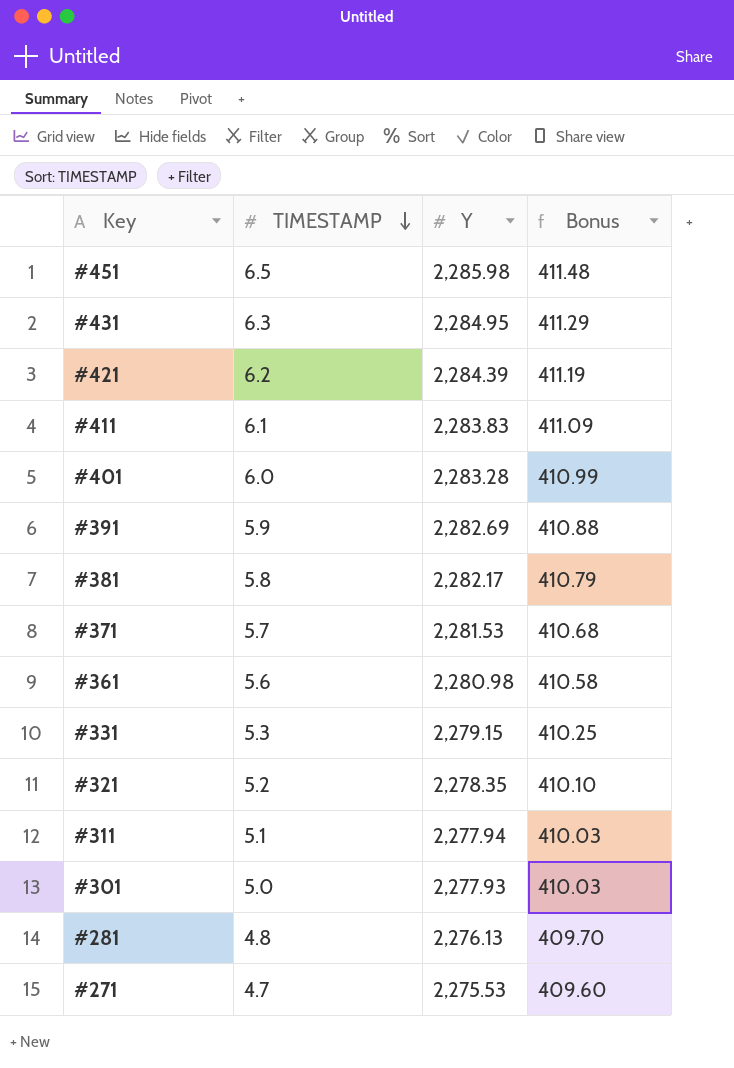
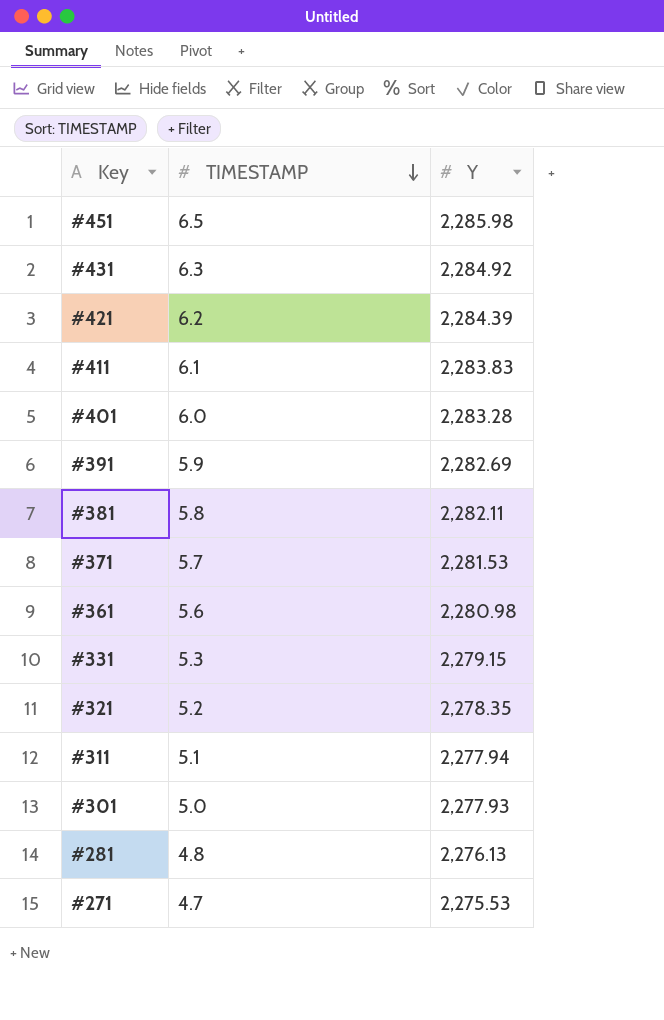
column Bonus | formula: [Y] * 0.18 -> none
#431 | Y: 2,284.95 -> 2,284.92
#381 | Y: 2,282.17 -> 2,282.11

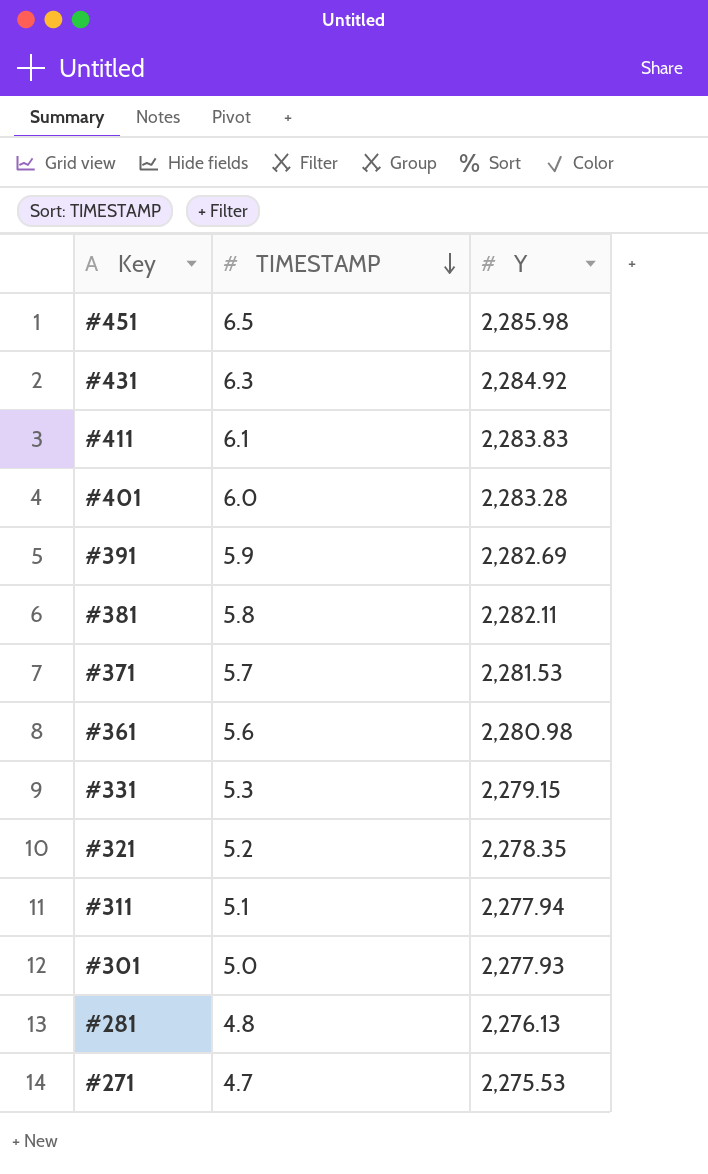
row #421: 6.2 | 2,284.39 -> none

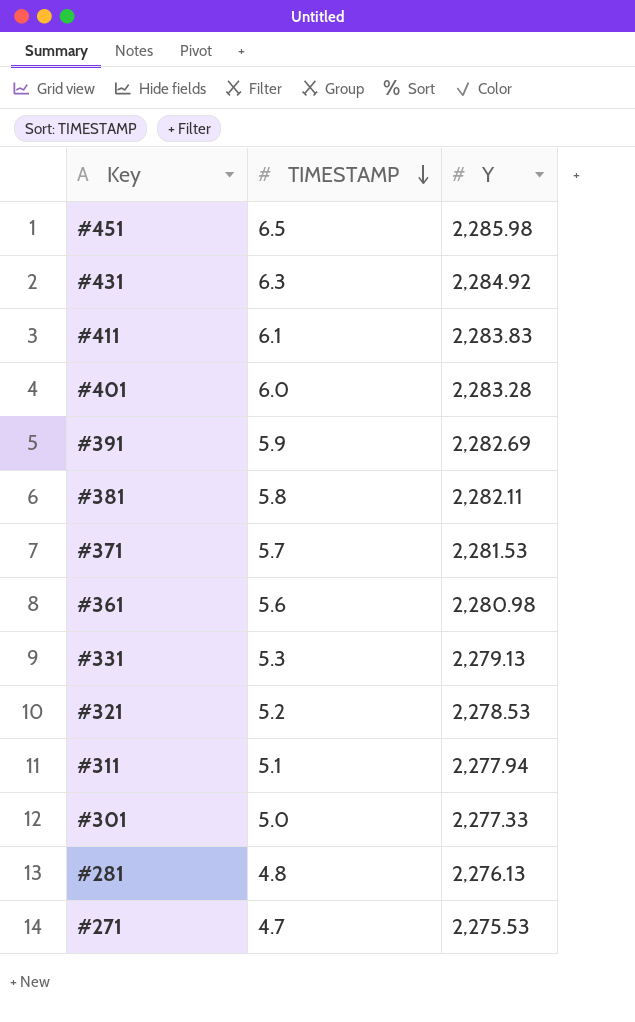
#331 | Y: 2,279.15 -> 2,279.13
#321 | Y: 2,278.35 -> 2,278.53
#301 | Y: 2,277.93 -> 2,277.33

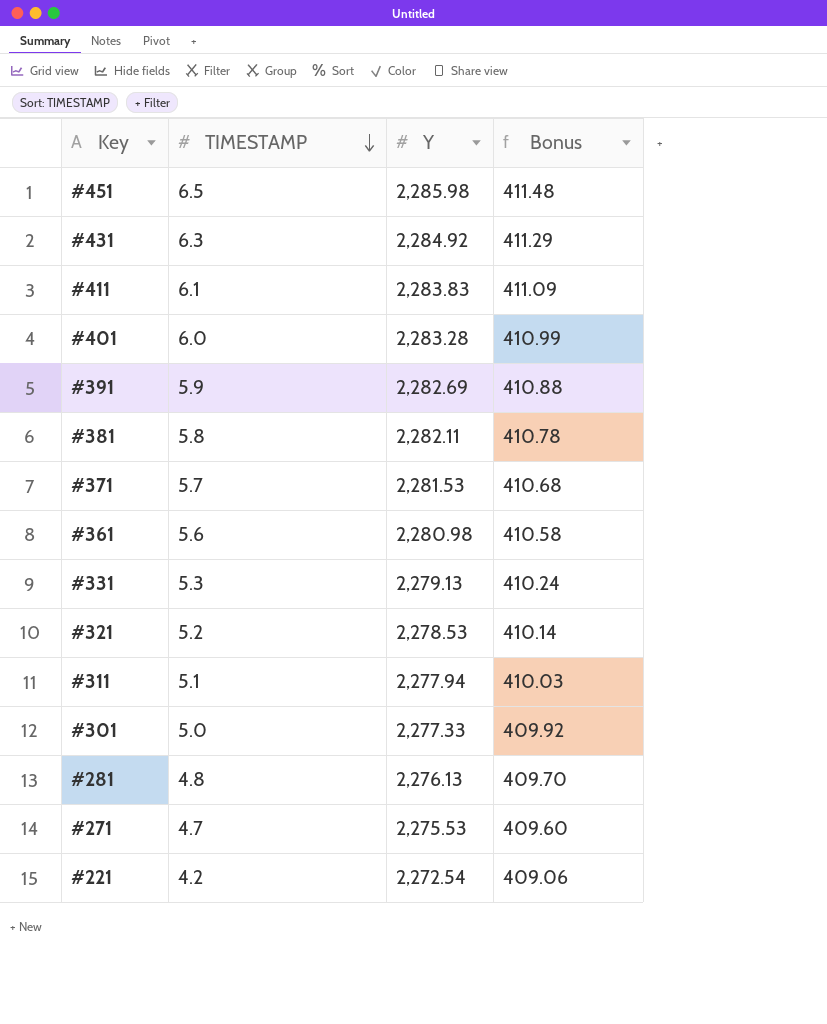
column Bonus | formula: none -> [Y] * 0.18
row #221: none -> 4.2 | 2,272.54 | 409.06

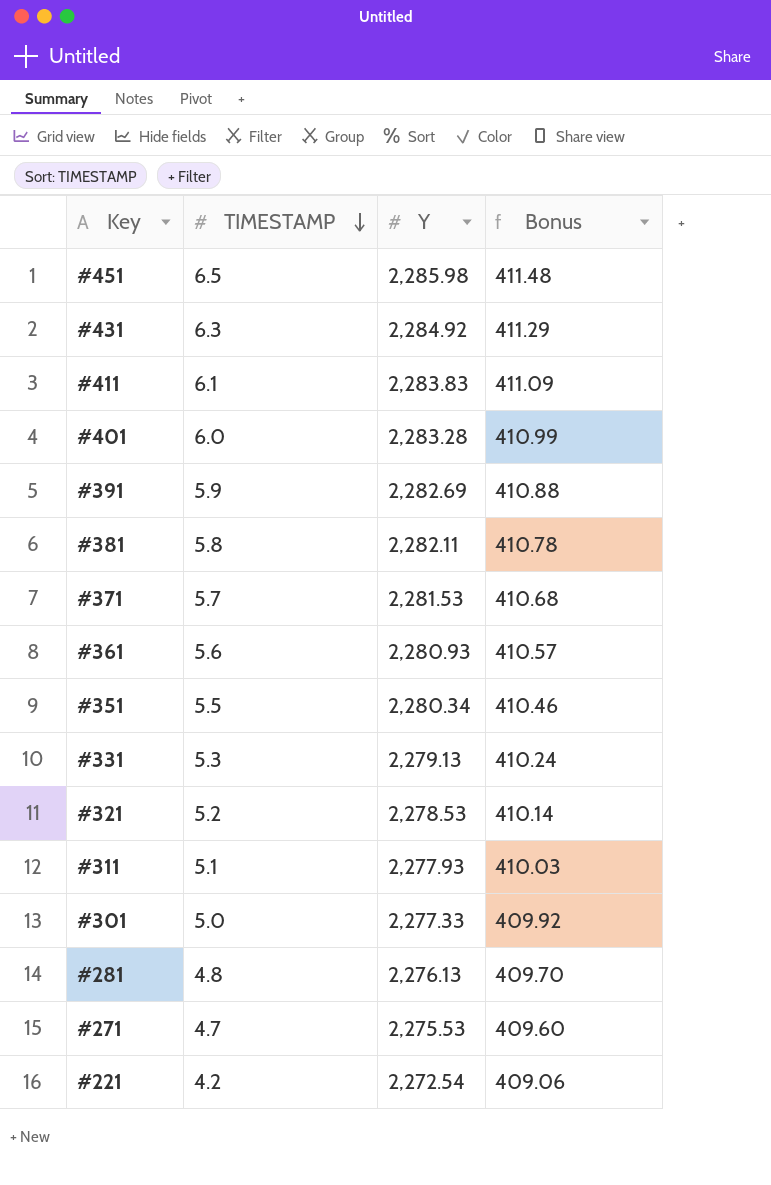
#361 | Y: 2,280.98 -> 2,280.93
#361 | Bonus: 410.58 -> 410.57
row #351: none -> 5.5 | 2,280.34 | 410.46
#311 | Y: 2,277.94 -> 2,277.93

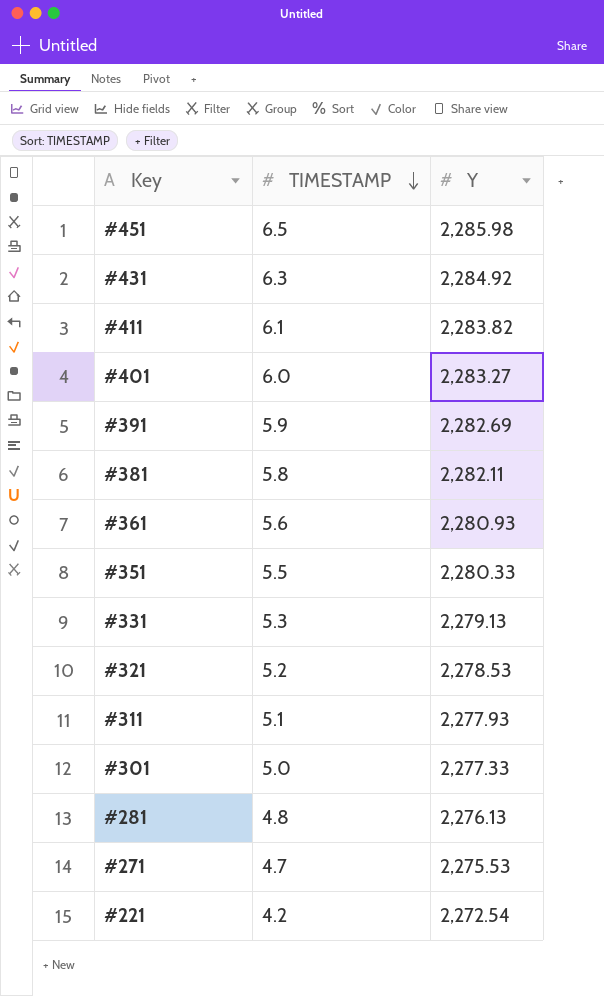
column Bonus | formula: [Y] * 0.18 -> none
row #371: 5.7 | 2,281.53 | 410.68 -> none
#411 | Y: 2,283.83 -> 2,283.82
#401 | Y: 2,283.28 -> 2,283.27
#351 | Y: 2,280.34 -> 2,280.33

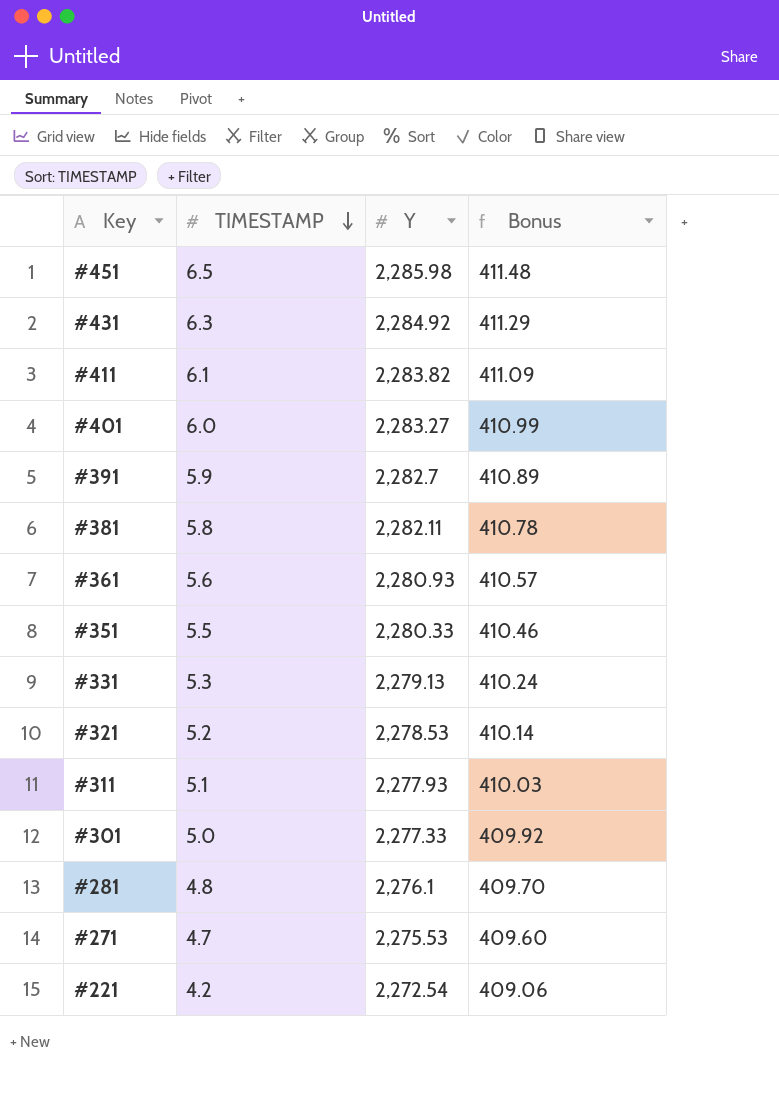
column Bonus | formula: none -> [Y] * 0.18
#391 | Y: 2,282.69 -> 2,282.7
#281 | Y: 2,276.13 -> 2,276.1

